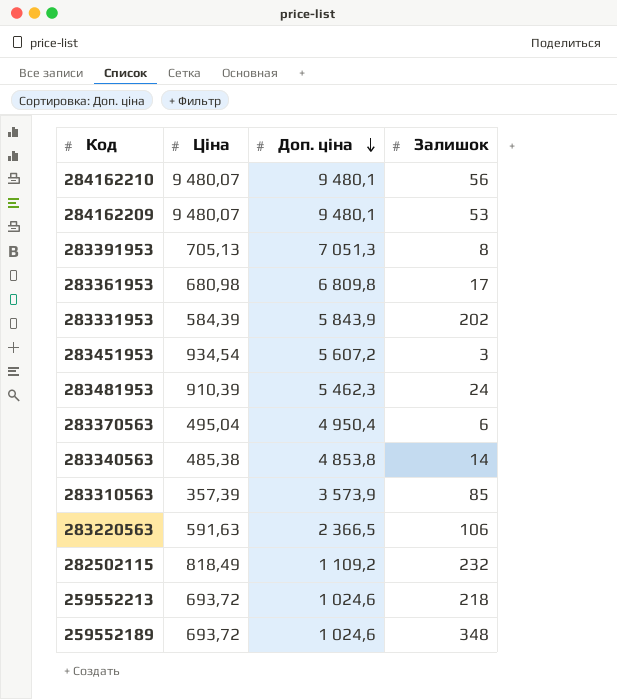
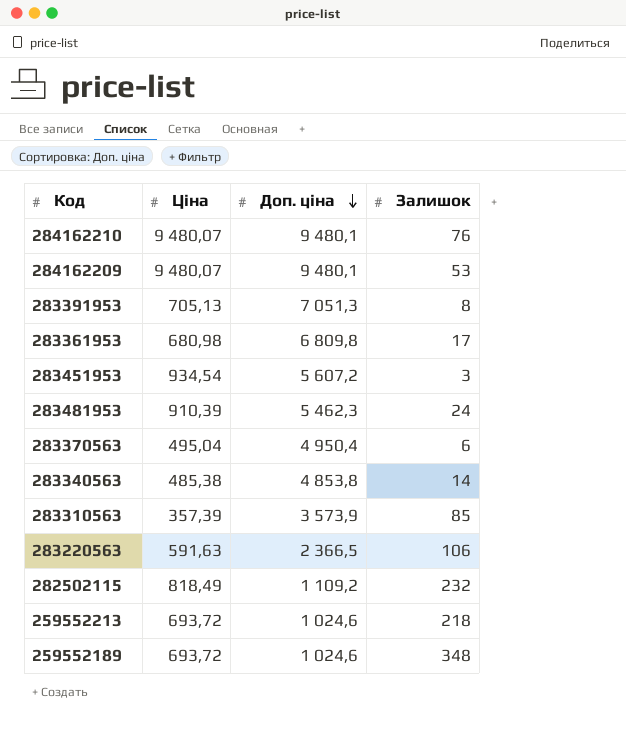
row 283331953: 584,39 | 5 843,9 | 202 -> none
284162210 | Залишок: 56 -> 76

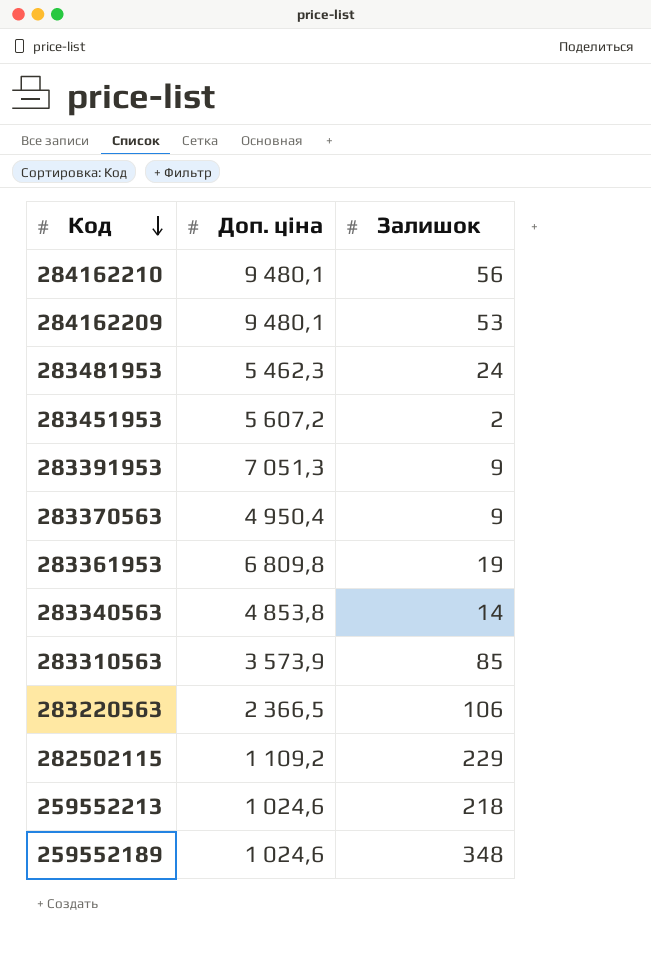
row order: Доп. ціна descending -> Код descending
column Ціна | position: 2 -> none
284162210 | Залишок: 76 -> 56
283451953 | Залишок: 3 -> 2
283391953 | Залишок: 8 -> 9
283370563 | Залишок: 6 -> 9
283361953 | Залишок: 17 -> 19
282502115 | Залишок: 232 -> 229

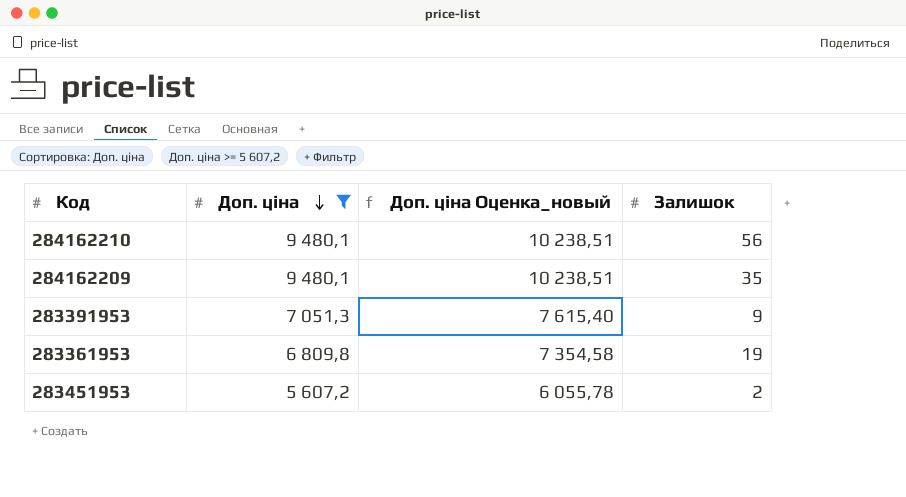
filter: none -> Доп. ціна >= 5 607,2
row order: Код descending -> Доп. ціна descending
column Доп. ціна Оценка_новый | formula: none -> [Доп. ціна] * 1,08
284162209 | Залишок: 53 -> 35

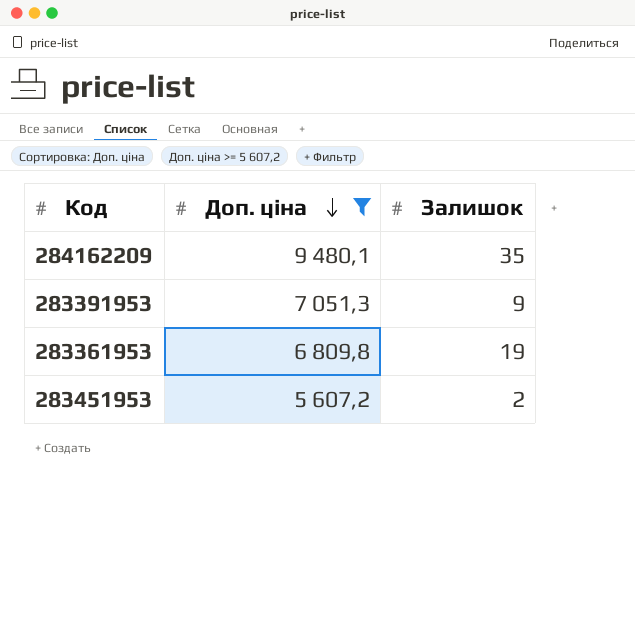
column Доп. ціна Оценка_новый | formula: [Доп. ціна] * 1,08 -> none
row 284162210: 9 480,1 | 10 238,51 | 56 -> none

